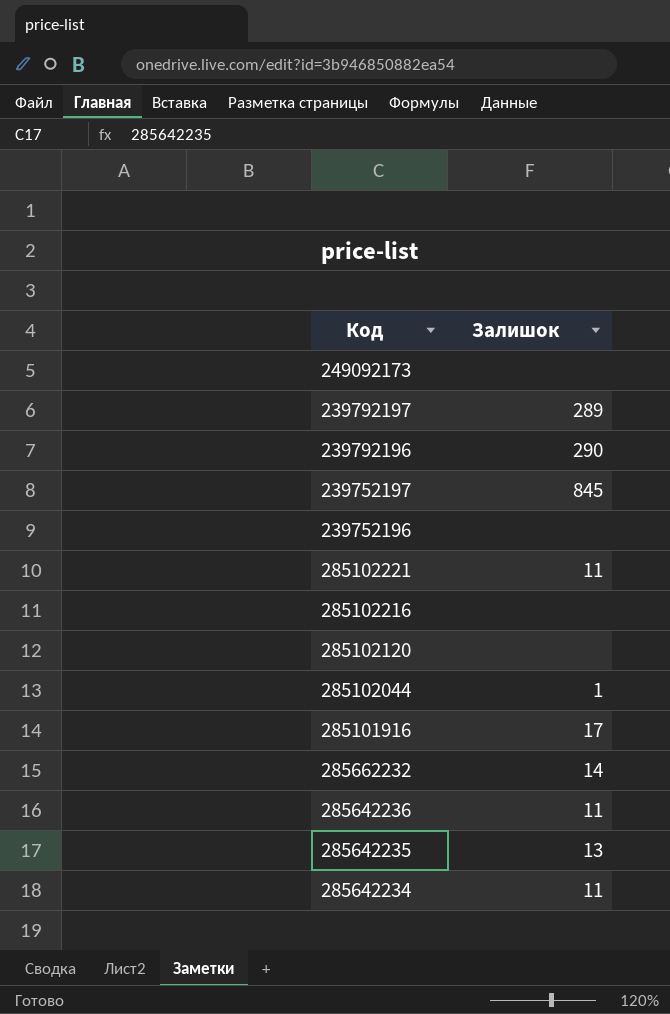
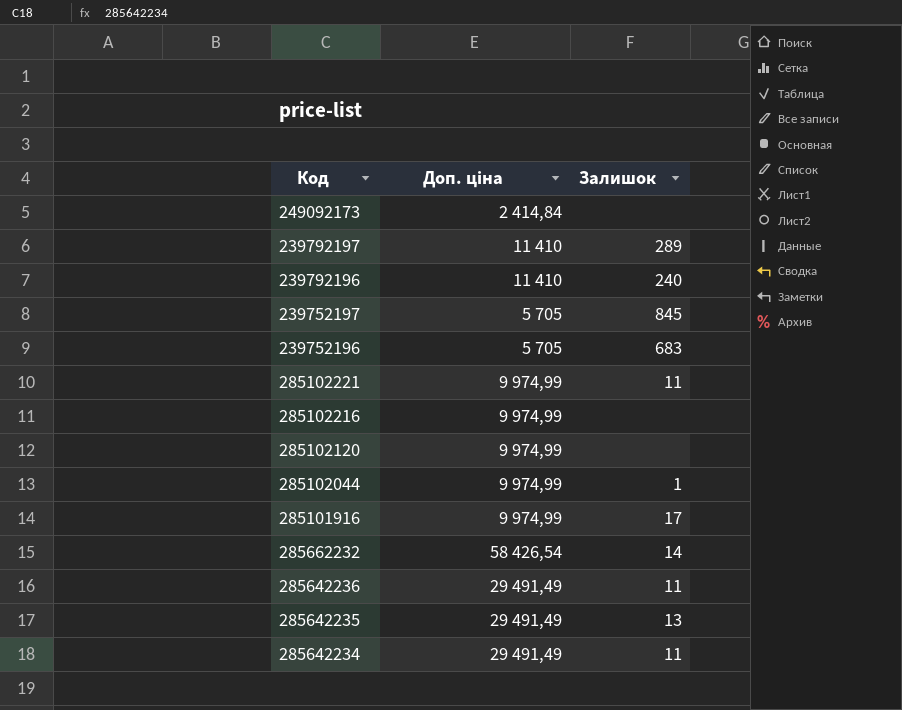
column Доп. ціна | position: none -> 2
239792196 | Залишок: 290 -> 240
239752196 | Залишок: none -> 683

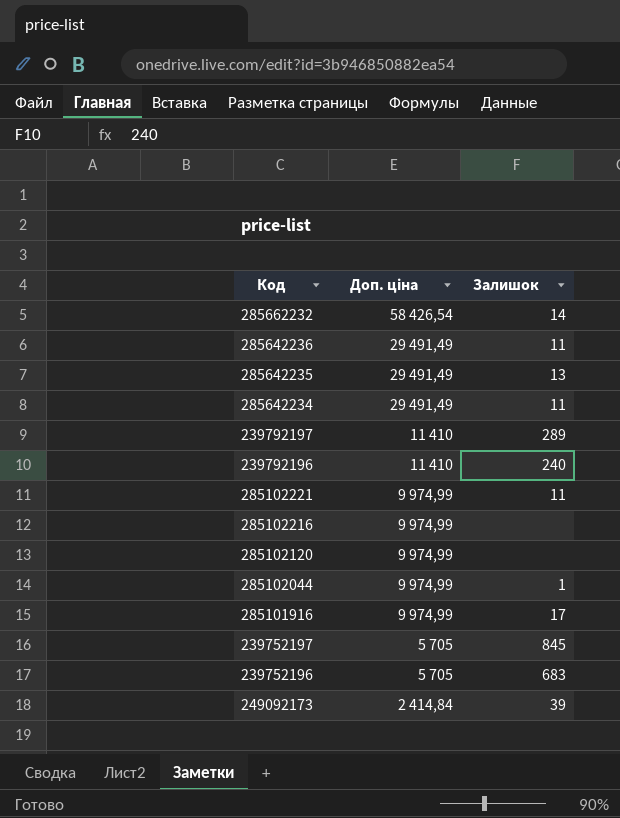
row order: none -> Доп. ціна descending
249092173 | Залишок: none -> 39

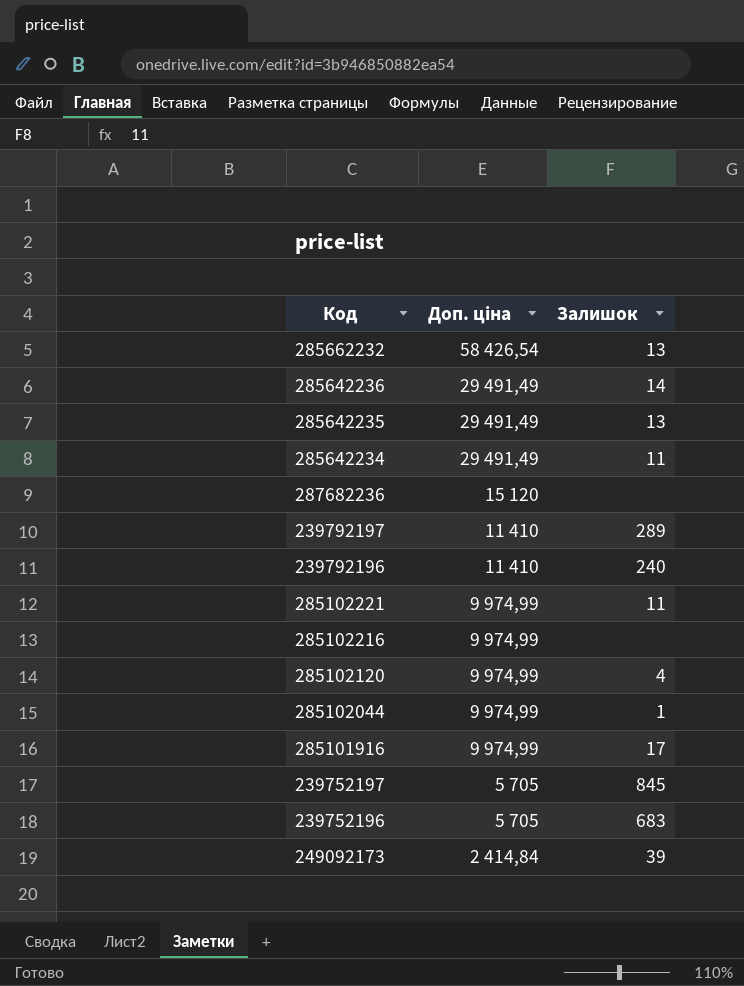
285662232 | Залишок: 14 -> 13
285642236 | Залишок: 11 -> 14
row 287682236: none -> 15 120 | none
285102120 | Залишок: none -> 4

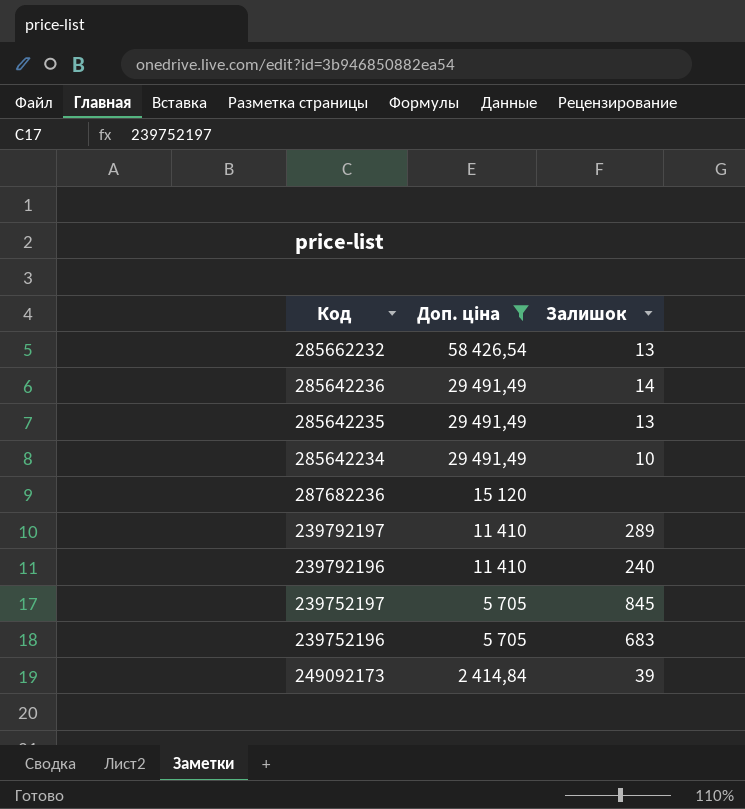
filter: none -> Доп. ціна != 9 974,99
285642234 | Залишок: 11 -> 10

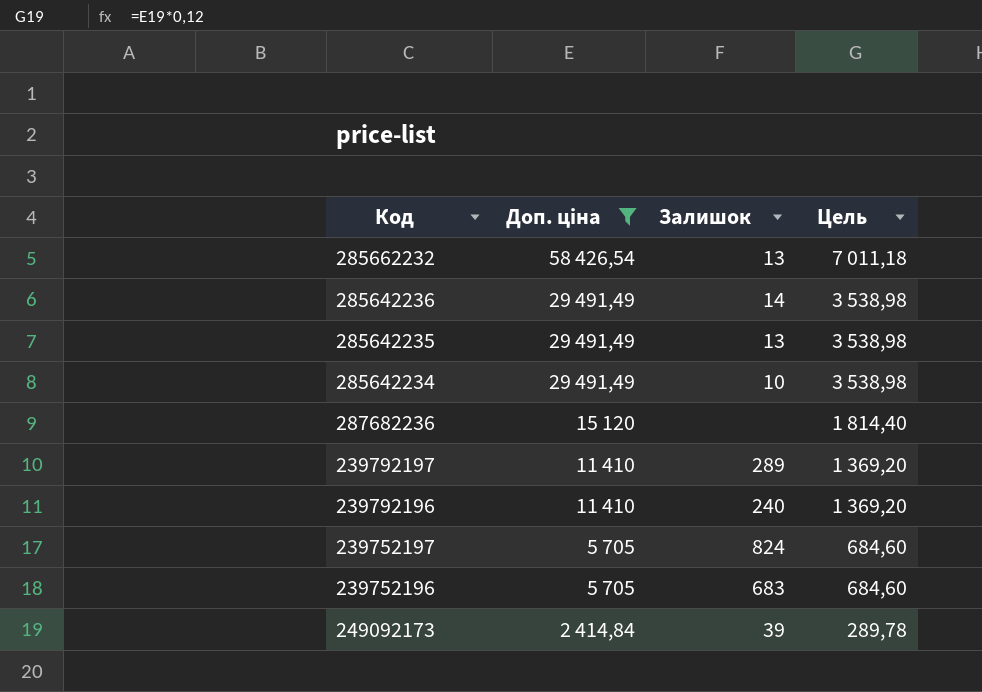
column Цель | formula: none -> [Доп. ціна] * 0,12
239752197 | Залишок: 845 -> 824

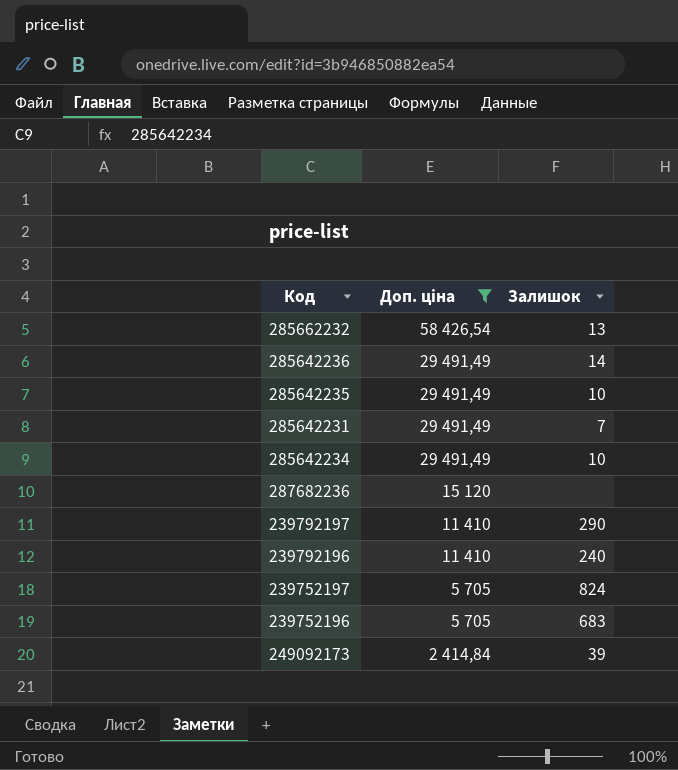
column Цель | formula: [Доп. ціна] * 0,12 -> none
285642235 | Залишок: 13 -> 10
row 285642231: none -> 29 491,49 | 7
239792197 | Залишок: 289 -> 290

